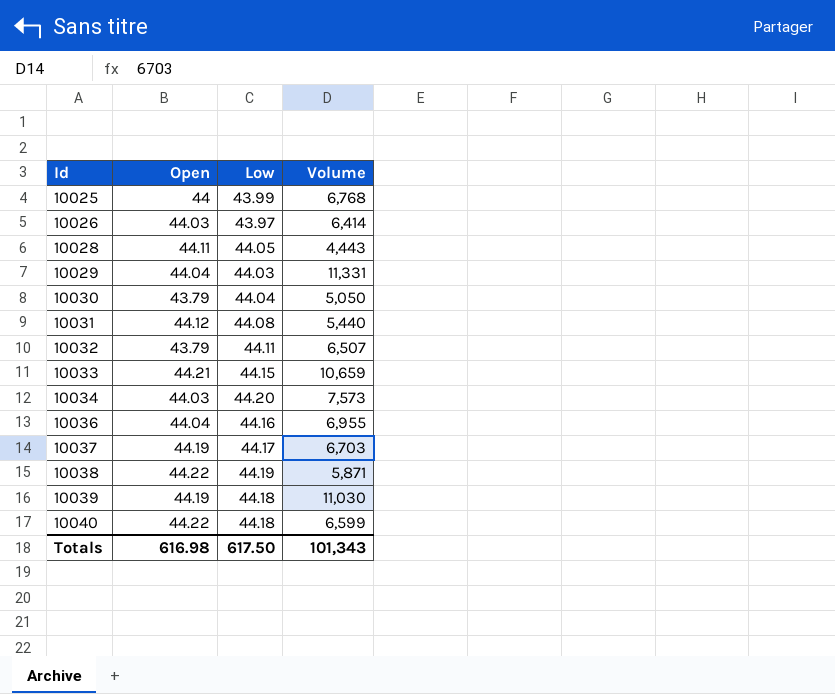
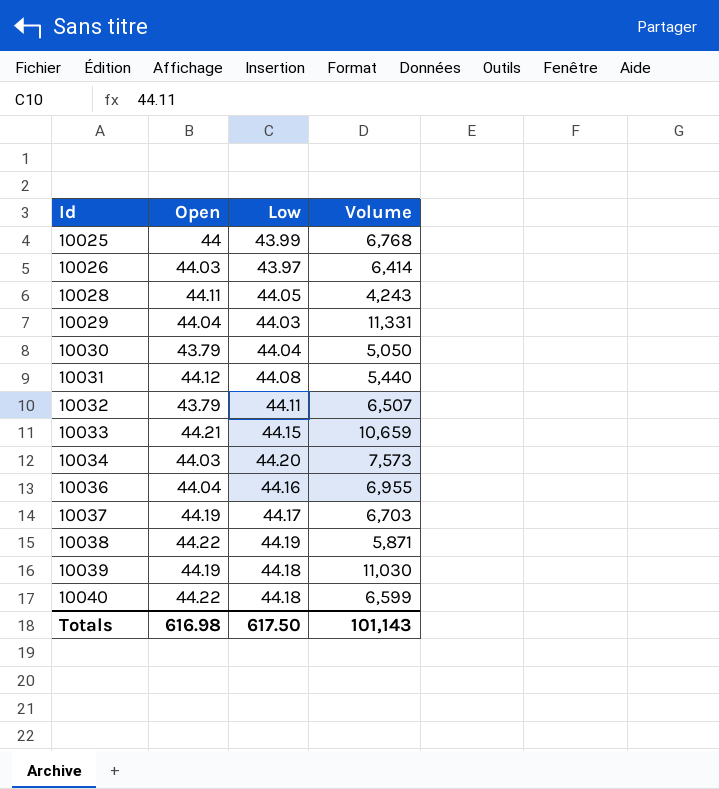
10028 | Volume: 4,443 -> 4,243
Totals | Volume: 101,343 -> 101,143

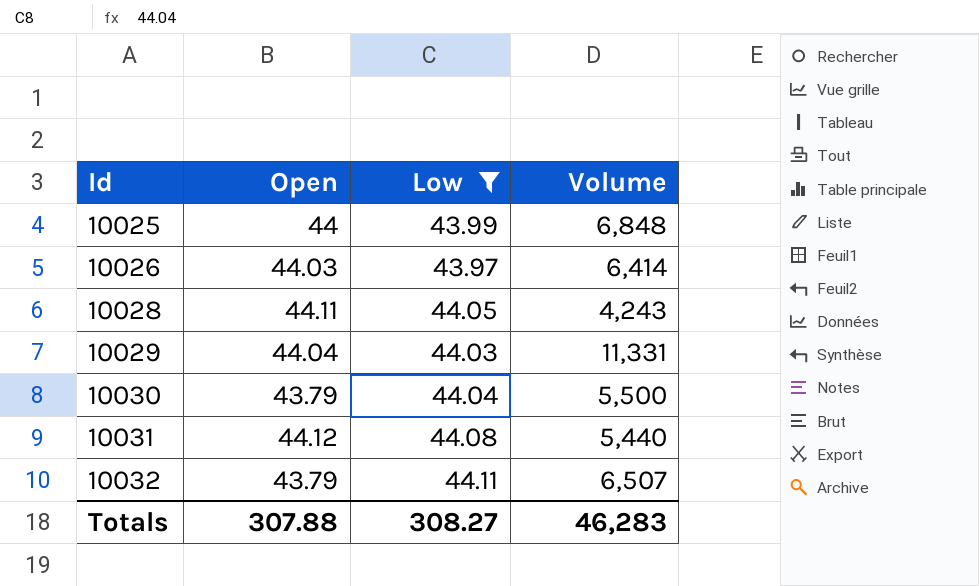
filter: none -> Low <= 44.11
10025 | Volume: 6,768 -> 6,848
10030 | Volume: 5,050 -> 5,500
Totals | Open: 616.98 -> 307.88
Totals | Low: 617.50 -> 308.27
Totals | Volume: 101,143 -> 46,283

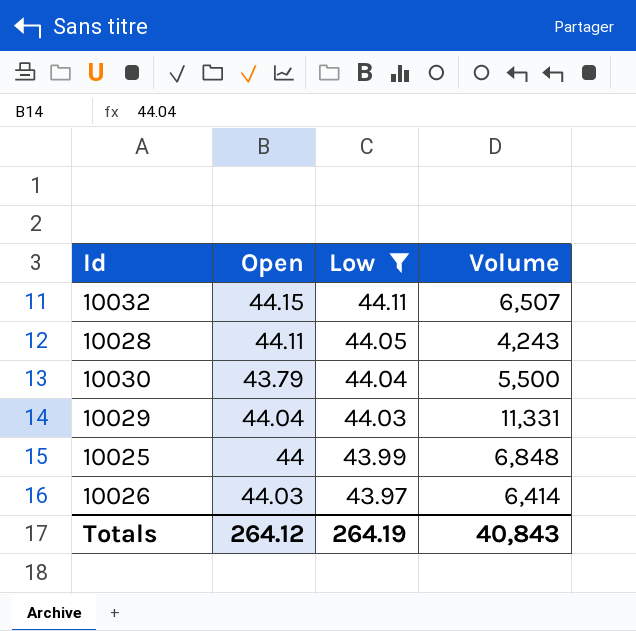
row order: Id ascending -> Low descending
row 10031: 44.12 | 44.08 | 5,440 -> none
10032 | Open: 43.79 -> 44.15
Totals | Open: 307.88 -> 264.12
Totals | Low: 308.27 -> 264.19
Totals | Volume: 46,283 -> 40,843

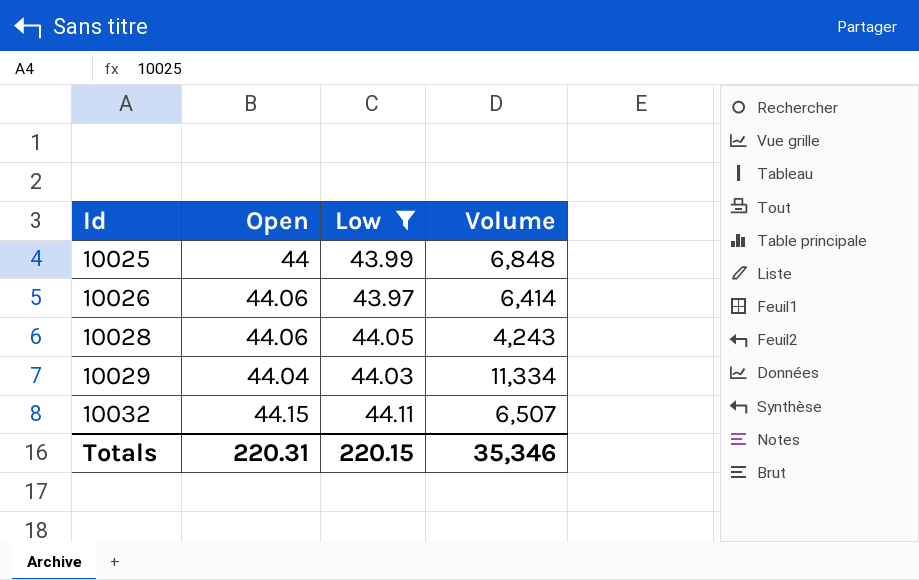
row order: Low descending -> Id ascending
row 10030: 43.79 | 44.04 | 5,500 -> none
10026 | Open: 44.03 -> 44.06
10028 | Open: 44.11 -> 44.06
10029 | Volume: 11,331 -> 11,334
Totals | Open: 264.12 -> 220.31
Totals | Low: 264.19 -> 220.15
Totals | Volume: 40,843 -> 35,346

